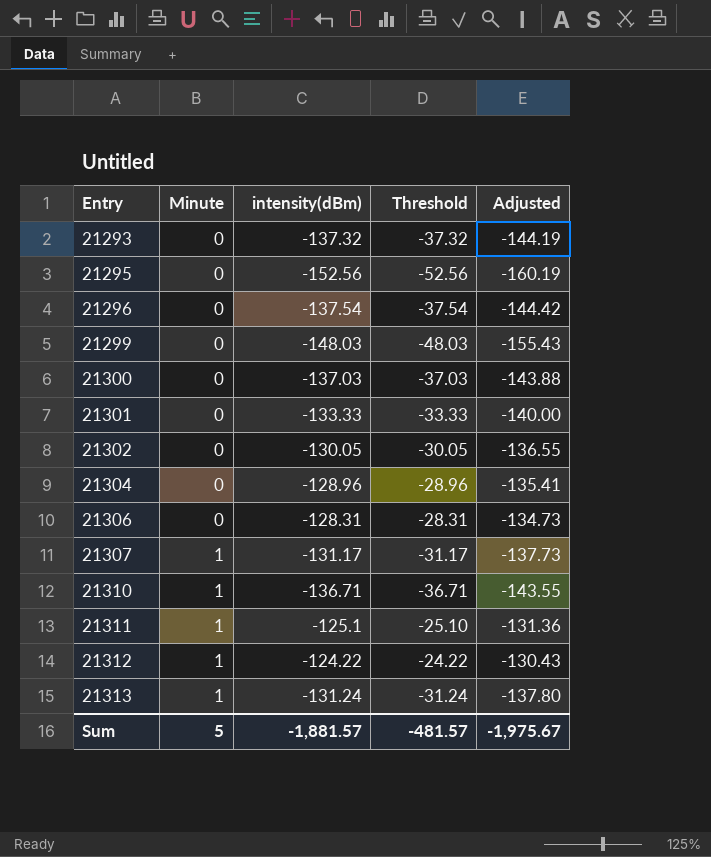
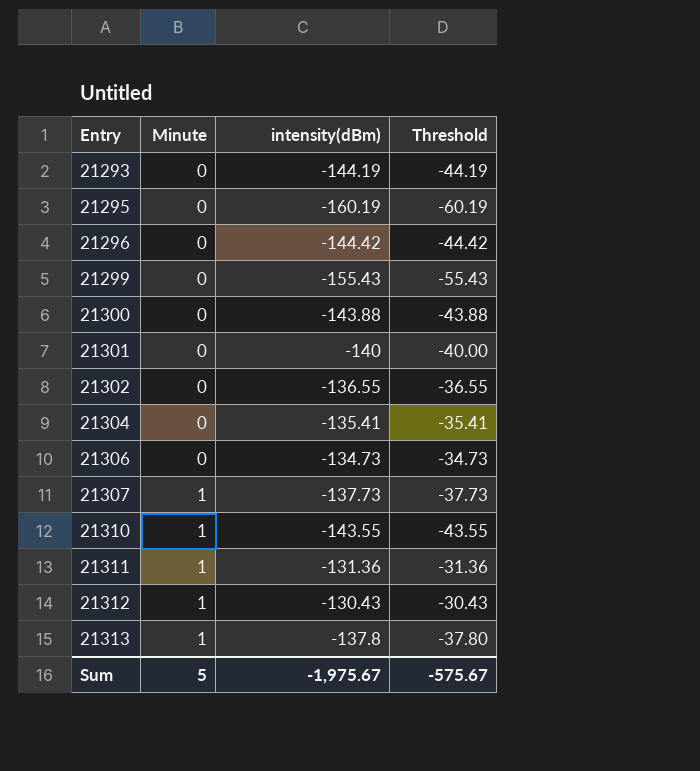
column Adjusted | formula: [intensity(dBm)] * 1.05 -> none
21293 | intensity(dBm): -137.32 -> -144.19
21293 | Threshold: -37.32 -> -44.19
21295 | intensity(dBm): -152.56 -> -160.19
21295 | Threshold: -52.56 -> -60.19
21296 | intensity(dBm): -137.54 -> -144.42
21296 | Threshold: -37.54 -> -44.42
21299 | intensity(dBm): -148.03 -> -155.43
21299 | Threshold: -48.03 -> -55.43
21300 | intensity(dBm): -137.03 -> -143.88
21300 | Threshold: -37.03 -> -43.88
21301 | intensity(dBm): -133.33 -> -140
21301 | Threshold: -33.33 -> -40.00
21302 | intensity(dBm): -130.05 -> -136.55
21302 | Threshold: -30.05 -> -36.55
21304 | intensity(dBm): -128.96 -> -135.41
21304 | Threshold: -28.96 -> -35.41
21306 | intensity(dBm): -128.31 -> -134.73
21306 | Threshold: -28.31 -> -34.73
21307 | intensity(dBm): -131.17 -> -137.73
21307 | Threshold: -31.17 -> -37.73
21310 | intensity(dBm): -136.71 -> -143.55
21310 | Threshold: -36.71 -> -43.55
21311 | intensity(dBm): -125.1 -> -131.36
21311 | Threshold: -25.10 -> -31.36
21312 | intensity(dBm): -124.22 -> -130.43
21312 | Threshold: -24.22 -> -30.43
21313 | intensity(dBm): -131.24 -> -137.8
21313 | Threshold: -31.24 -> -37.80
Sum | intensity(dBm): -1,881.57 -> -1,975.67
Sum | Threshold: -481.57 -> -575.67

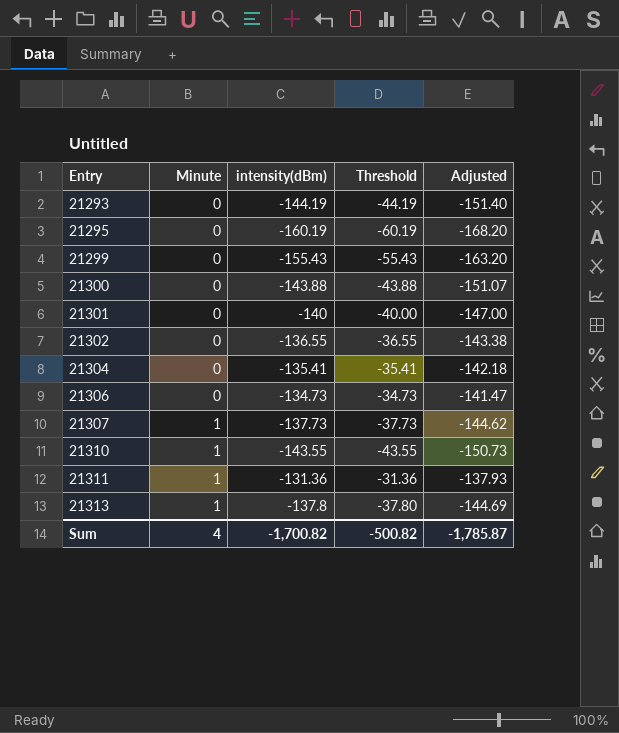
column Adjusted | formula: none -> [intensity(dBm)] * 1.05
row 21296: 0 | -144.42 | -44.42 -> none
row 21312: 1 | -130.43 | -30.43 -> none
Sum | Minute: 5 -> 4
Sum | intensity(dBm): -1,975.67 -> -1,700.82
Sum | Threshold: -575.67 -> -500.82

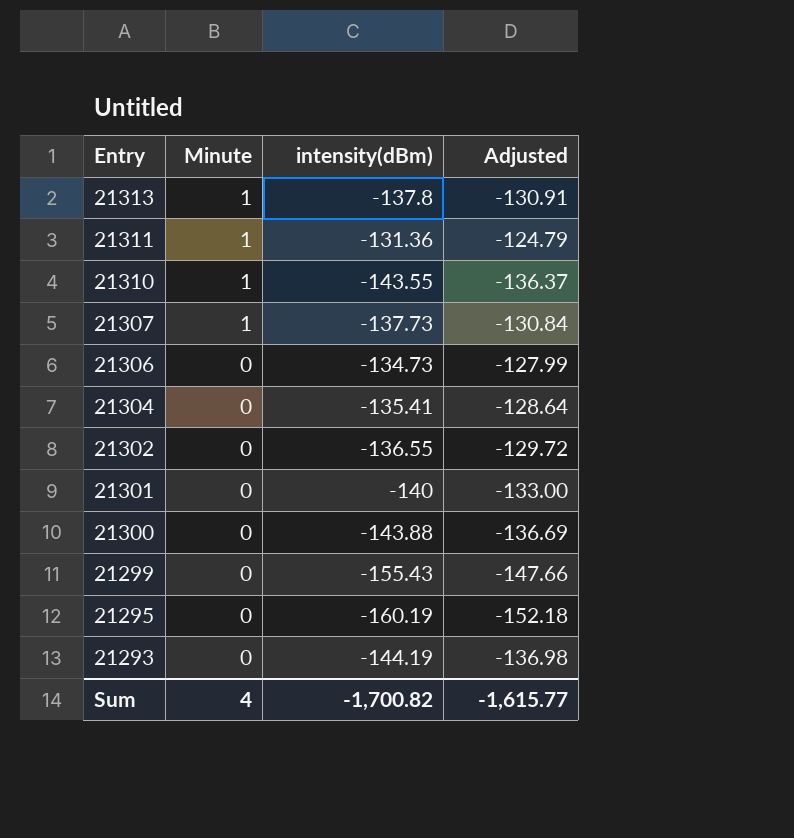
row order: Entry ascending -> Entry descending
column Threshold | formula: [intensity(dBm)] + 100 -> none
column Adjusted | formula: [intensity(dBm)] * 1.05 -> [intensity(dBm)] * 0.95
Sum | Adjusted: -1,785.87 -> -1,615.77

